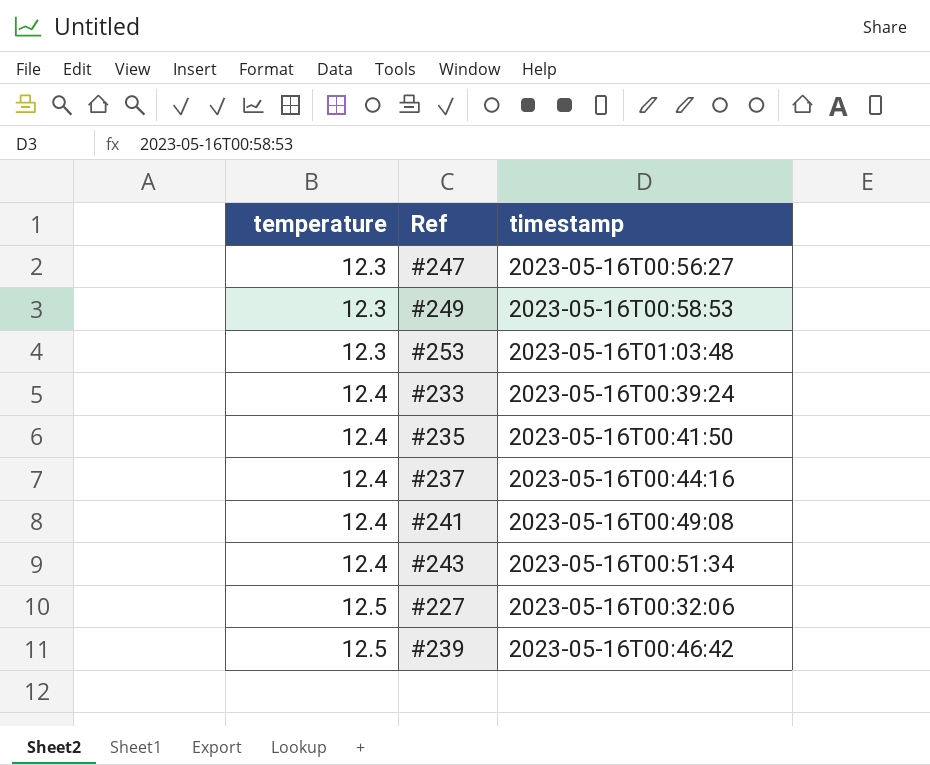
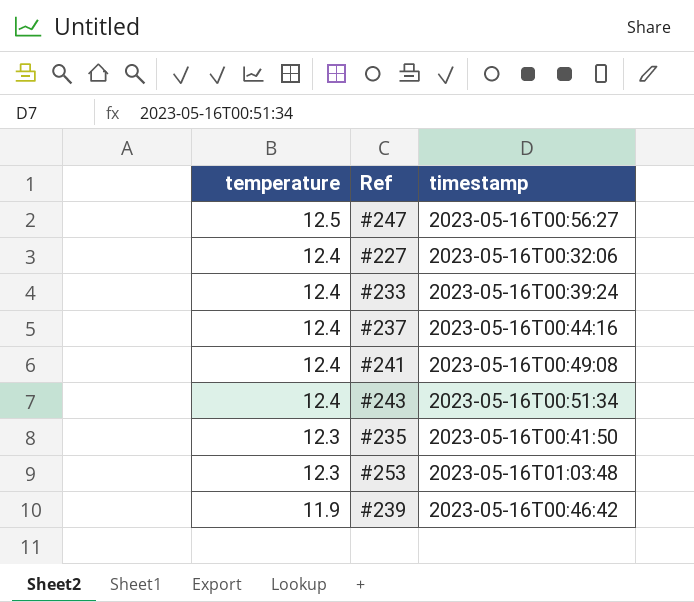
row order: temperature ascending -> temperature descending
row #249: 12.3 | 2023-05-16T00:58:53 -> none
#247 | temperature: 12.3 -> 12.5
#227 | temperature: 12.5 -> 12.4
#235 | temperature: 12.4 -> 12.3
#239 | temperature: 12.5 -> 11.9

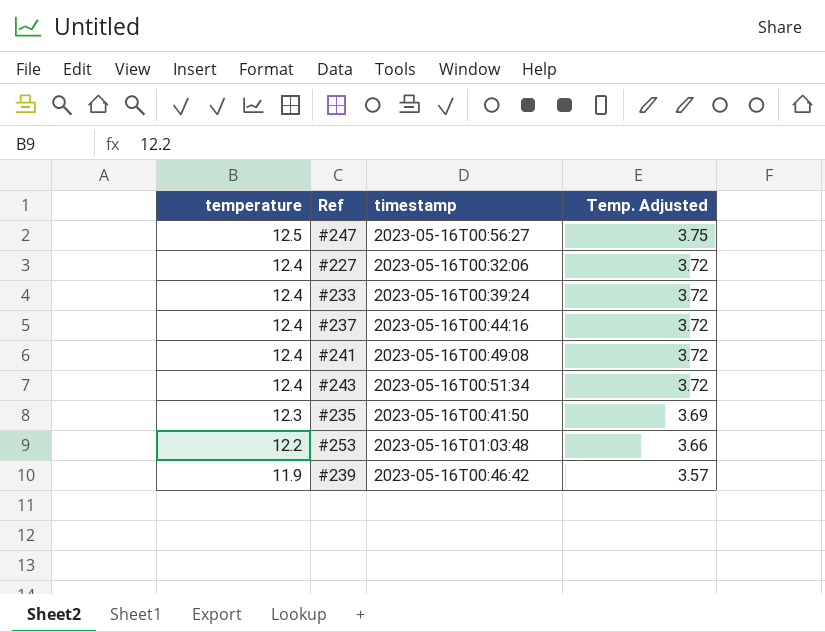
column Temp. Adjusted | formula: none -> [temperature] * 0.3
#253 | temperature: 12.3 -> 12.2

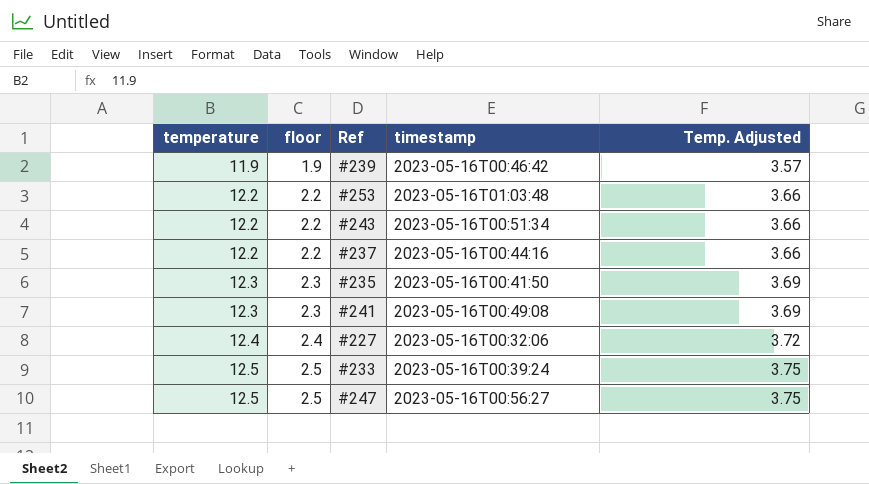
row order: temperature descending -> temperature ascending
column floor | formula: none -> [temperature] - 10
#243 | temperature: 12.4 -> 12.2
#243 | Temp. Adjusted: 3.72 -> 3.66
#237 | temperature: 12.4 -> 12.2
#237 | Temp. Adjusted: 3.72 -> 3.66
#241 | temperature: 12.4 -> 12.3
#241 | Temp. Adjusted: 3.72 -> 3.69
#233 | temperature: 12.4 -> 12.5
#233 | Temp. Adjusted: 3.72 -> 3.75

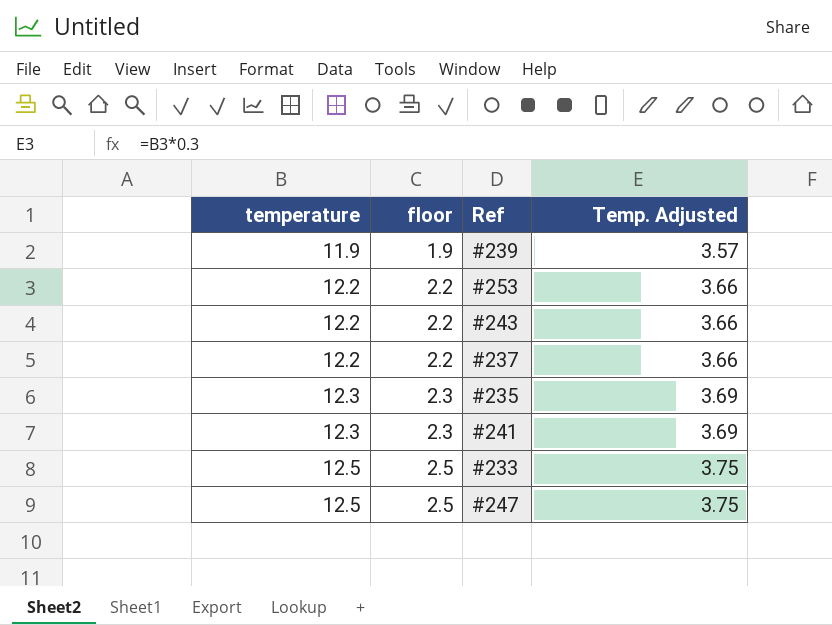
column timestamp | position: 4 -> none
row #227: 12.4 | 2.4 | 2023-05-16T00:32:06 | 3.72 -> none

